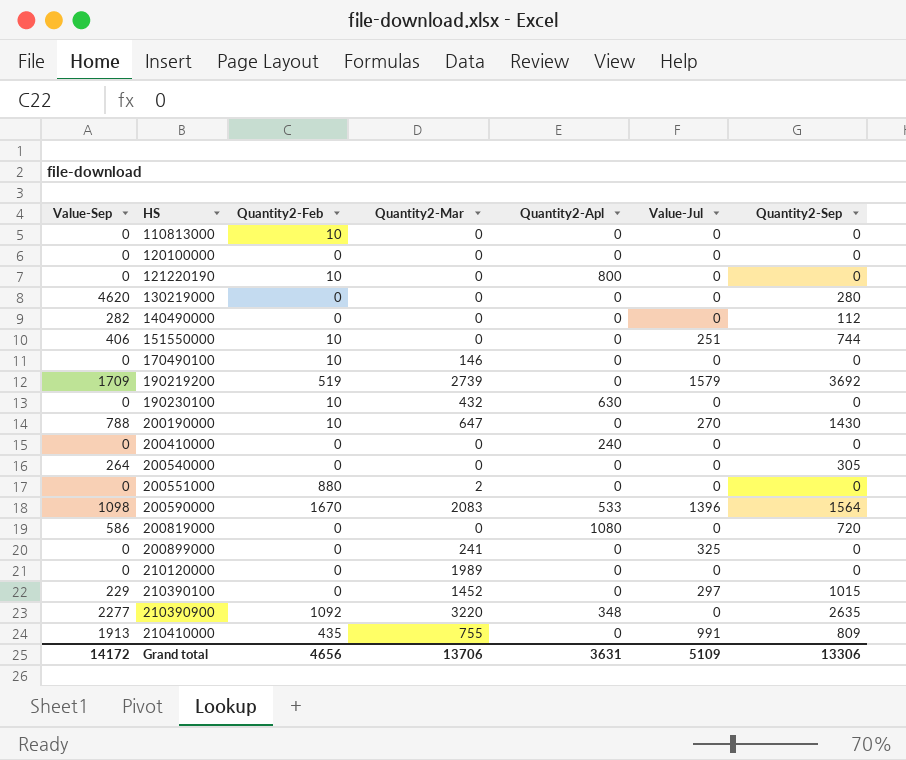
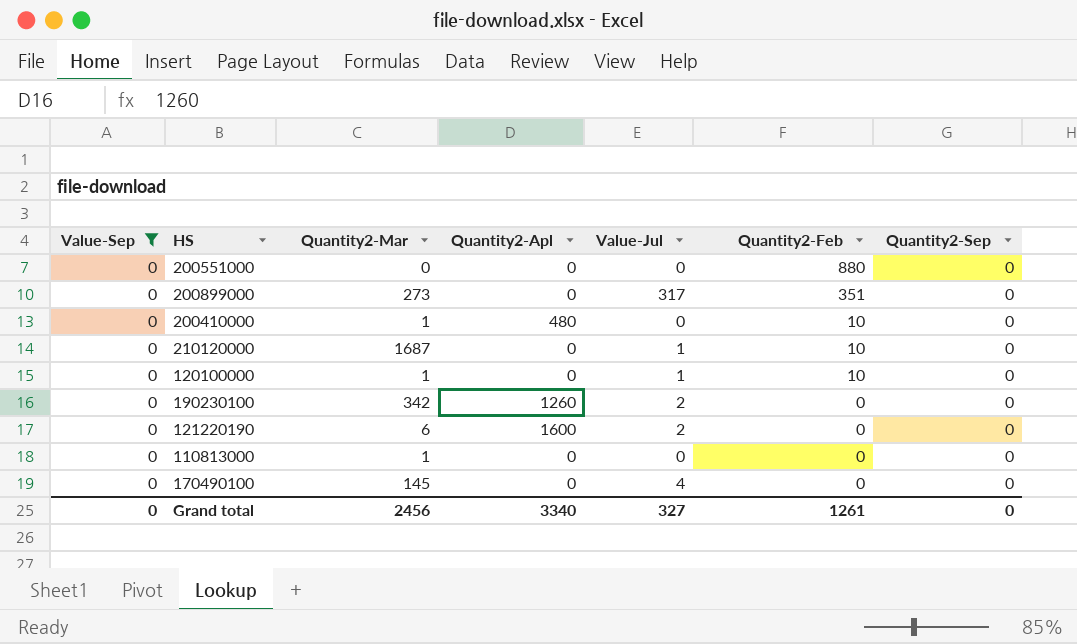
filter: none -> Value-Sep = 0
row order: HS ascending -> Quantity2-Feb descending
column Quantity2-Feb | position: 3 -> 6
200551000 | Quantity2-Mar: 2 -> 0
200899000 | Quantity2-Mar: 241 -> 273
200899000 | Value-Jul: 325 -> 317
200899000 | Quantity2-Feb: 0 -> 351
200410000 | Quantity2-Mar: 0 -> 1
200410000 | Quantity2-Apl: 240 -> 480
200410000 | Quantity2-Feb: 0 -> 10
210120000 | Quantity2-Mar: 1989 -> 1687
210120000 | Value-Jul: 0 -> 1
210120000 | Quantity2-Feb: 0 -> 10
120100000 | Quantity2-Mar: 0 -> 1
120100000 | Value-Jul: 0 -> 1
120100000 | Quantity2-Feb: 0 -> 10
190230100 | Quantity2-Mar: 432 -> 342
190230100 | Quantity2-Apl: 630 -> 1260
190230100 | Value-Jul: 0 -> 2
190230100 | Quantity2-Feb: 10 -> 0
121220190 | Quantity2-Mar: 0 -> 6
121220190 | Quantity2-Apl: 800 -> 1600
121220190 | Value-Jul: 0 -> 2
121220190 | Quantity2-Feb: 10 -> 0
110813000 | Quantity2-Mar: 0 -> 1
110813000 | Quantity2-Feb: 10 -> 0
170490100 | Quantity2-Mar: 146 -> 145
170490100 | Value-Jul: 0 -> 4
170490100 | Quantity2-Feb: 10 -> 0
Grand total | Value-Sep: 14172 -> 0
Grand total | Quantity2-Mar: 13706 -> 2456
Grand total | Quantity2-Apl: 3631 -> 3340
Grand total | Value-Jul: 5109 -> 327
Grand total | Quantity2-Feb: 4656 -> 1261
Grand total | Quantity2-Sep: 13306 -> 0

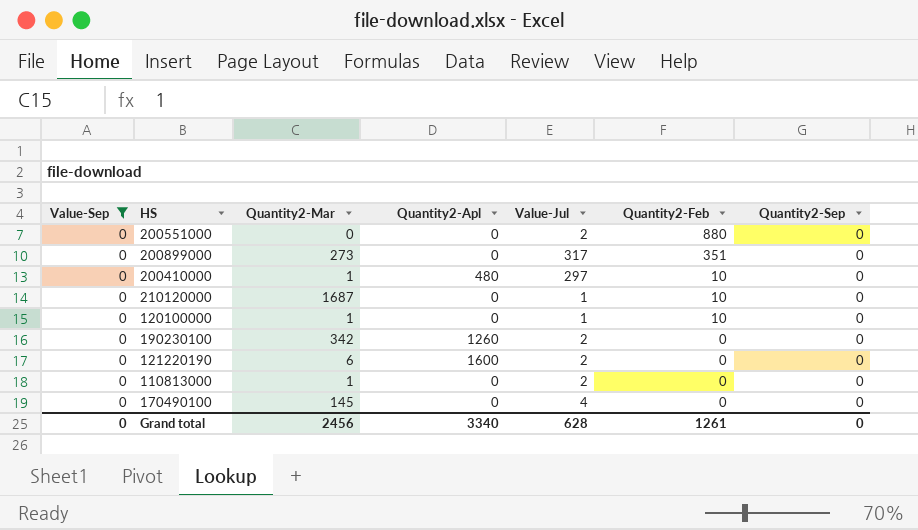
200551000 | Value-Jul: 0 -> 2
200410000 | Value-Jul: 0 -> 297
110813000 | Value-Jul: 0 -> 2
Grand total | Value-Jul: 327 -> 628

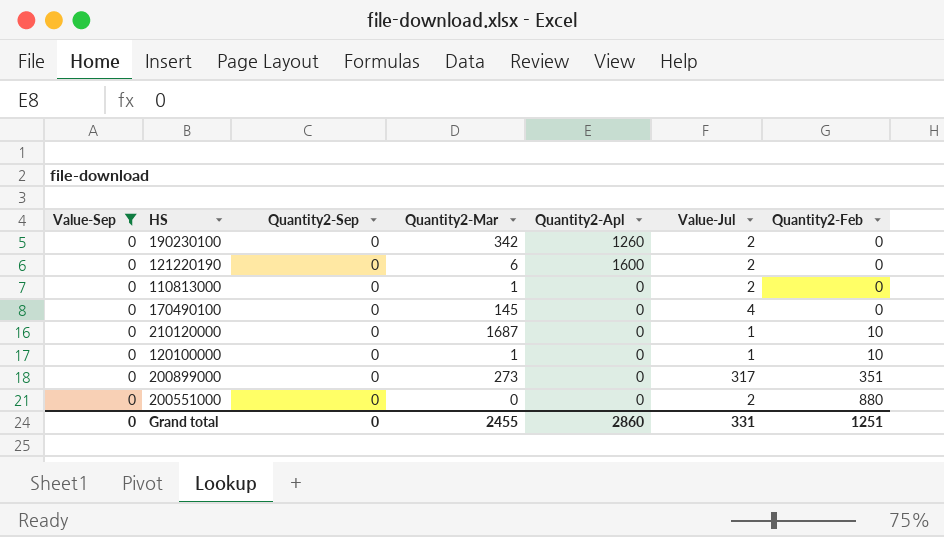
row order: Quantity2-Feb descending -> Quantity2-Feb ascending
column Quantity2-Sep | position: 7 -> 3
row 200410000: 0 | 1 | 480 | 297 | 10 | 0 -> none
Grand total | Quantity2-Mar: 2456 -> 2455
Grand total | Quantity2-Apl: 3340 -> 2860
Grand total | Value-Jul: 628 -> 331
Grand total | Quantity2-Feb: 1261 -> 1251

